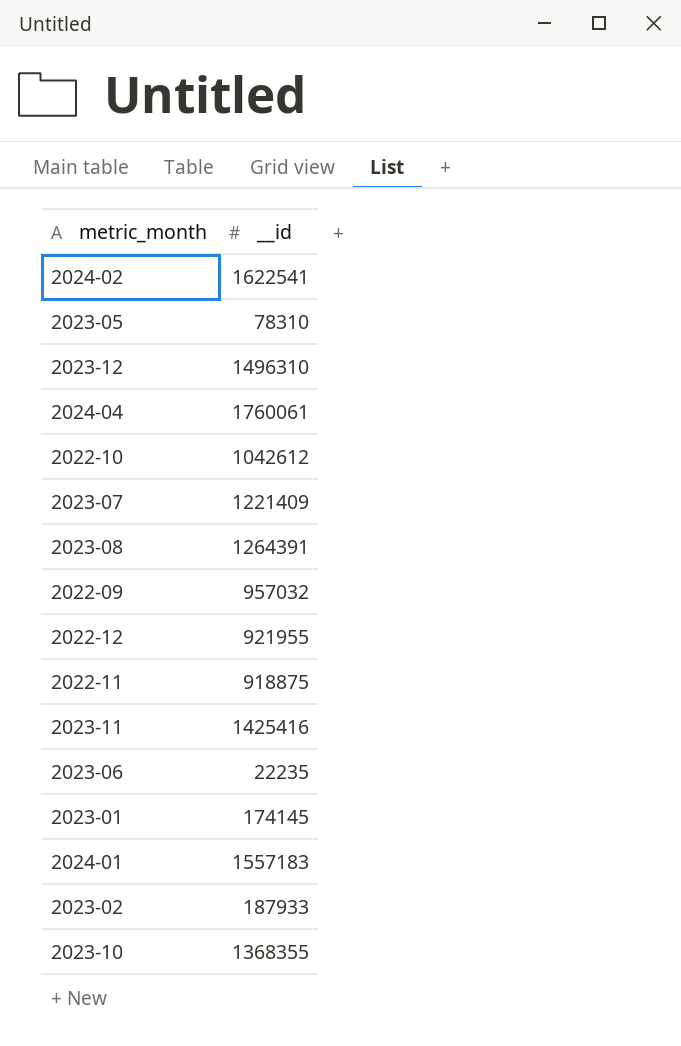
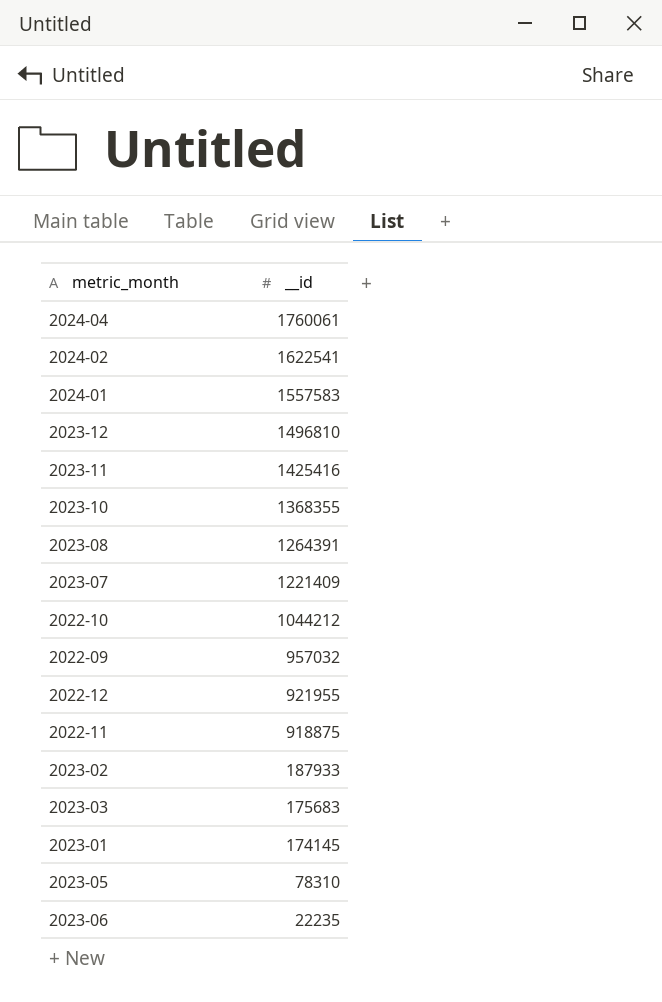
row order: none -> __id descending
2024-01 | __id: 1557183 -> 1557583
2023-12 | __id: 1496310 -> 1496810
2022-10 | __id: 1042612 -> 1044212
row 2023-03: none -> 175683

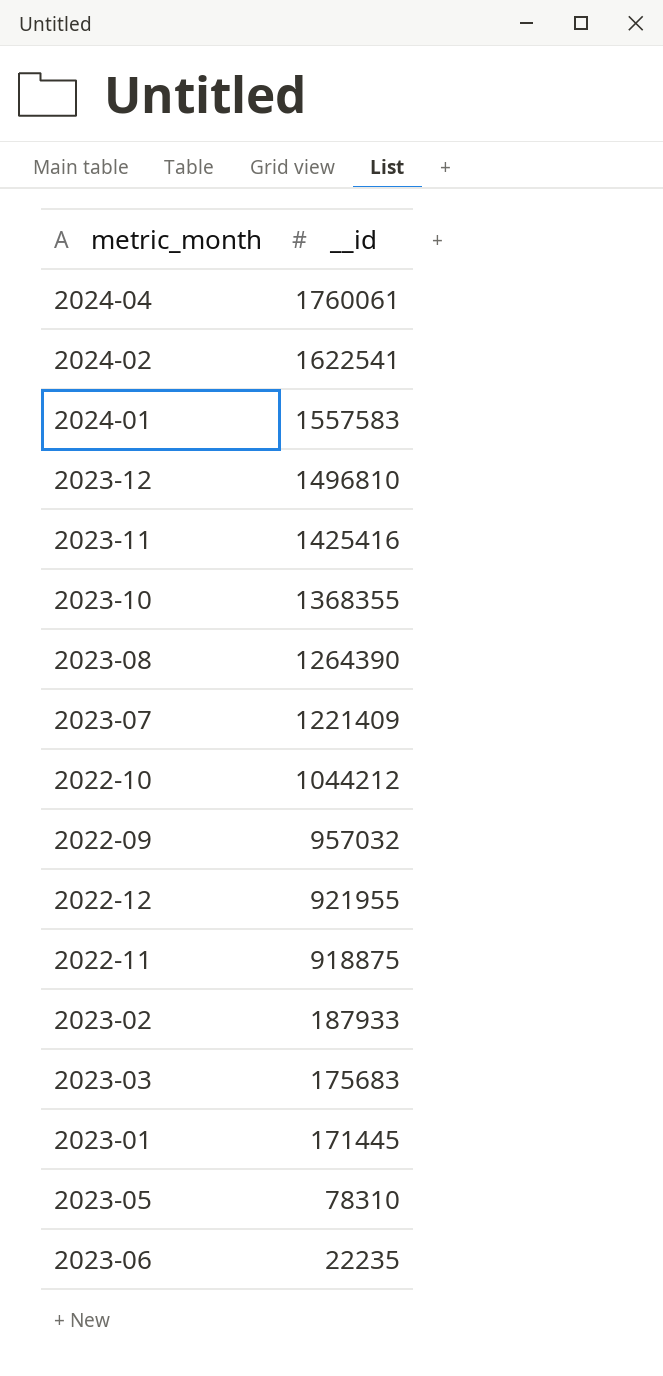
2023-08 | __id: 1264391 -> 1264390
2023-01 | __id: 174145 -> 171445

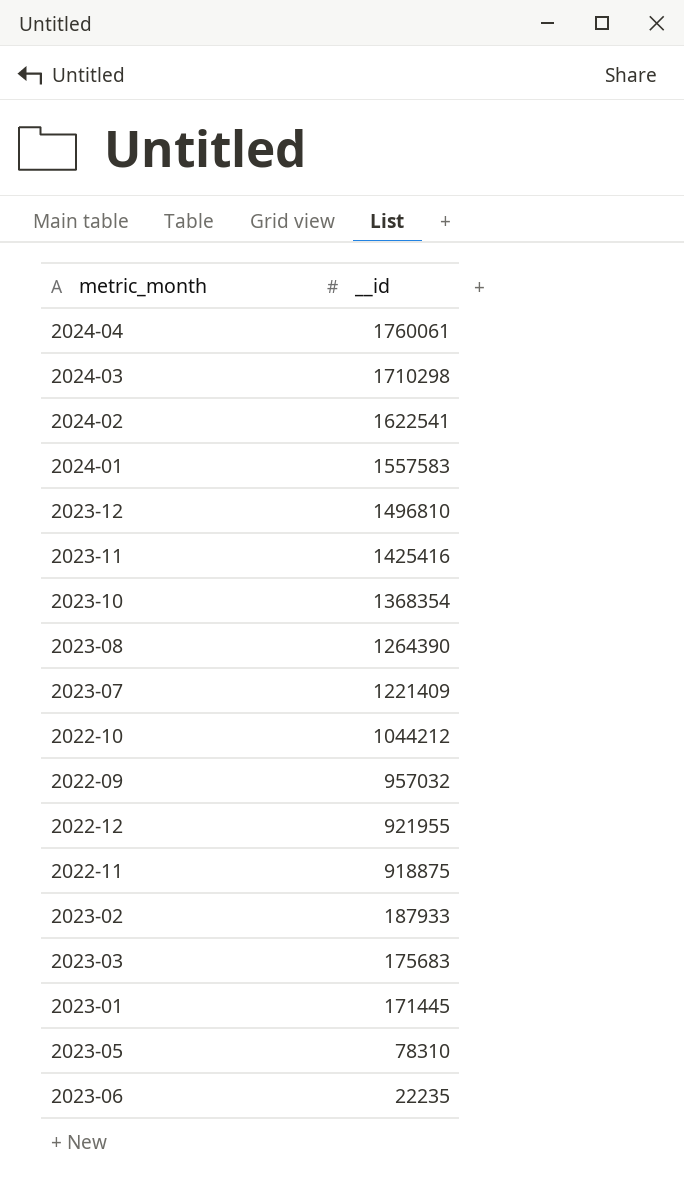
row 2024-03: none -> 1710298
2023-10 | __id: 1368355 -> 1368354

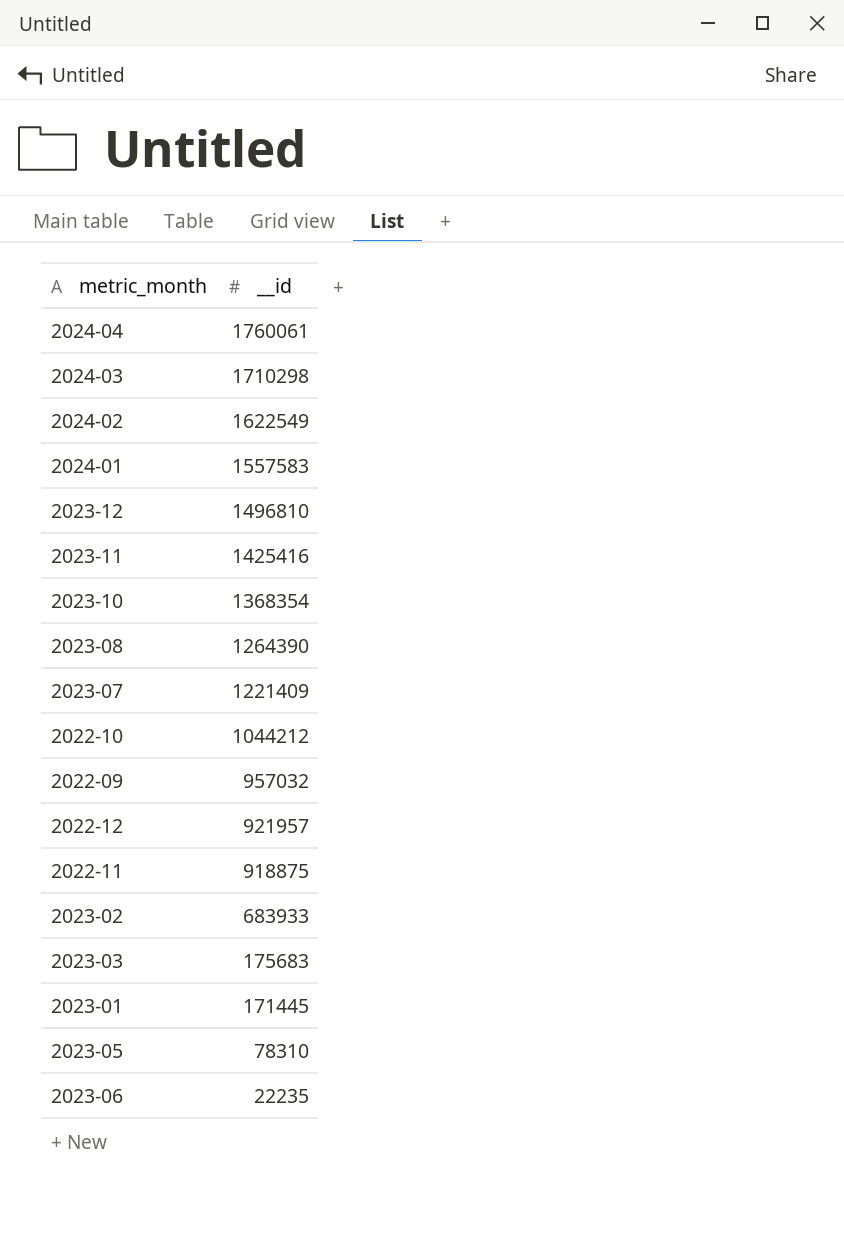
2024-02 | __id: 1622541 -> 1622549
2022-12 | __id: 921955 -> 921957
2023-02 | __id: 187933 -> 683933

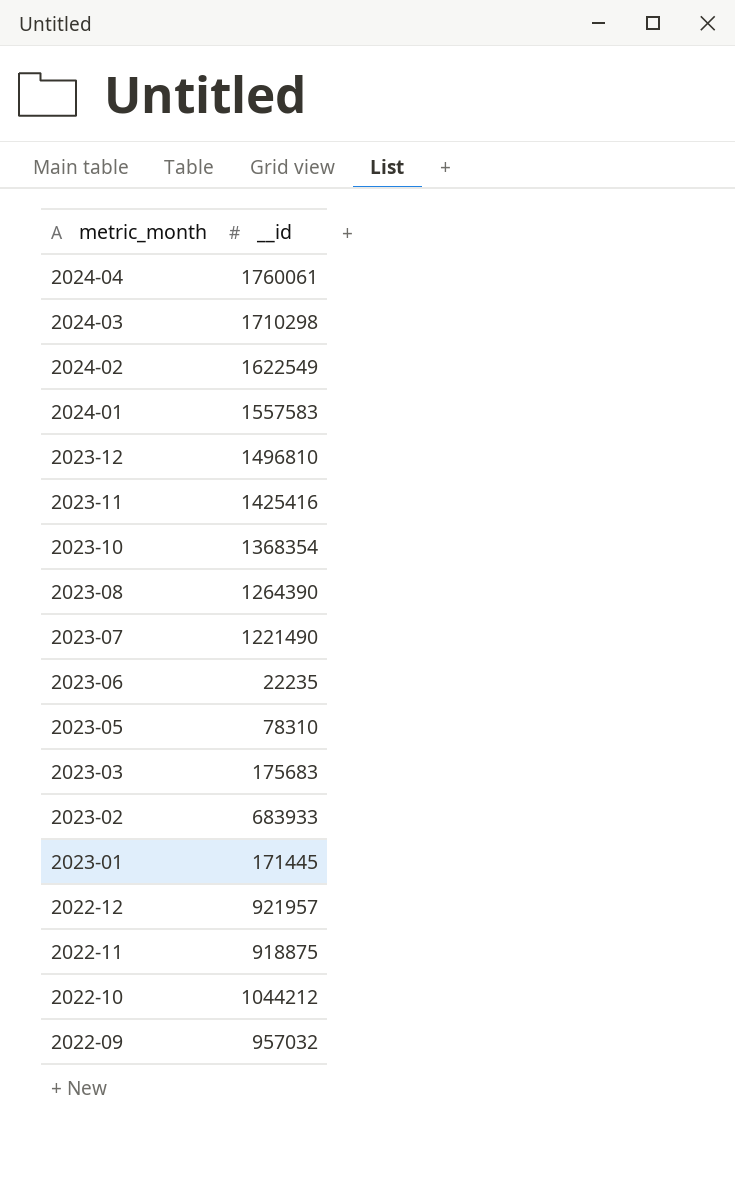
row order: __id descending -> metric_month descending
2023-07 | __id: 1221409 -> 1221490

